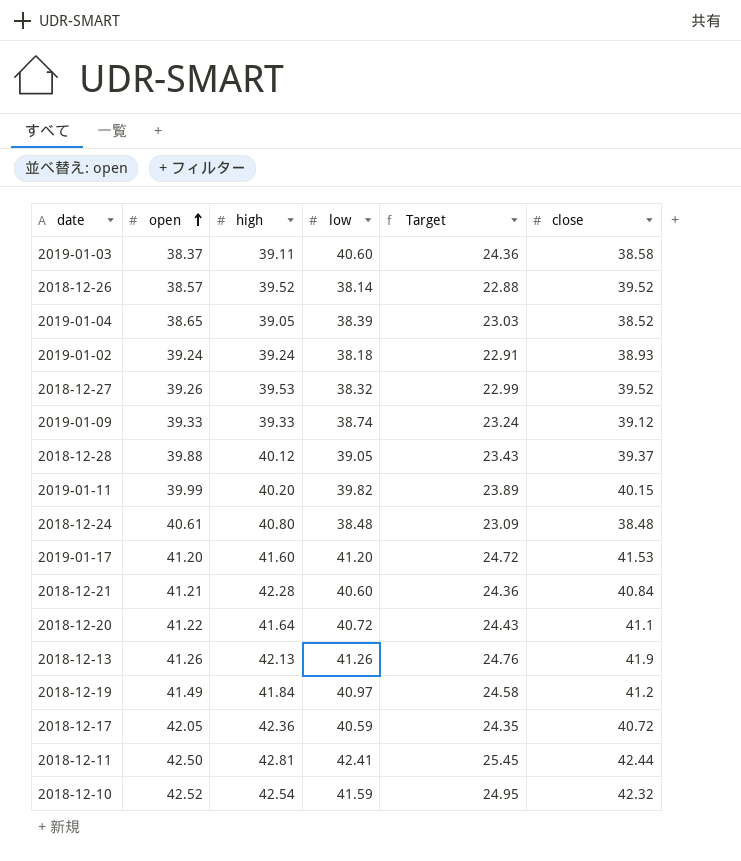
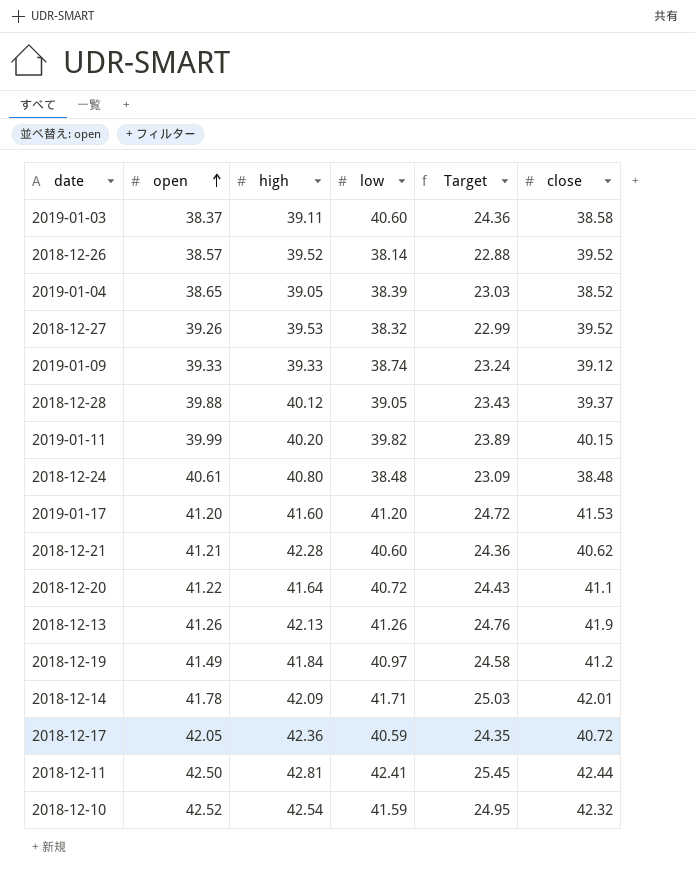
row 2019-01-02: 39.24 | 39.24 | 38.18 | 22.91 | 38.93 -> none
2018-12-21 | close: 40.84 -> 40.62
row 2018-12-14: none -> 41.78 | 42.09 | 41.71 | 25.03 | 42.01

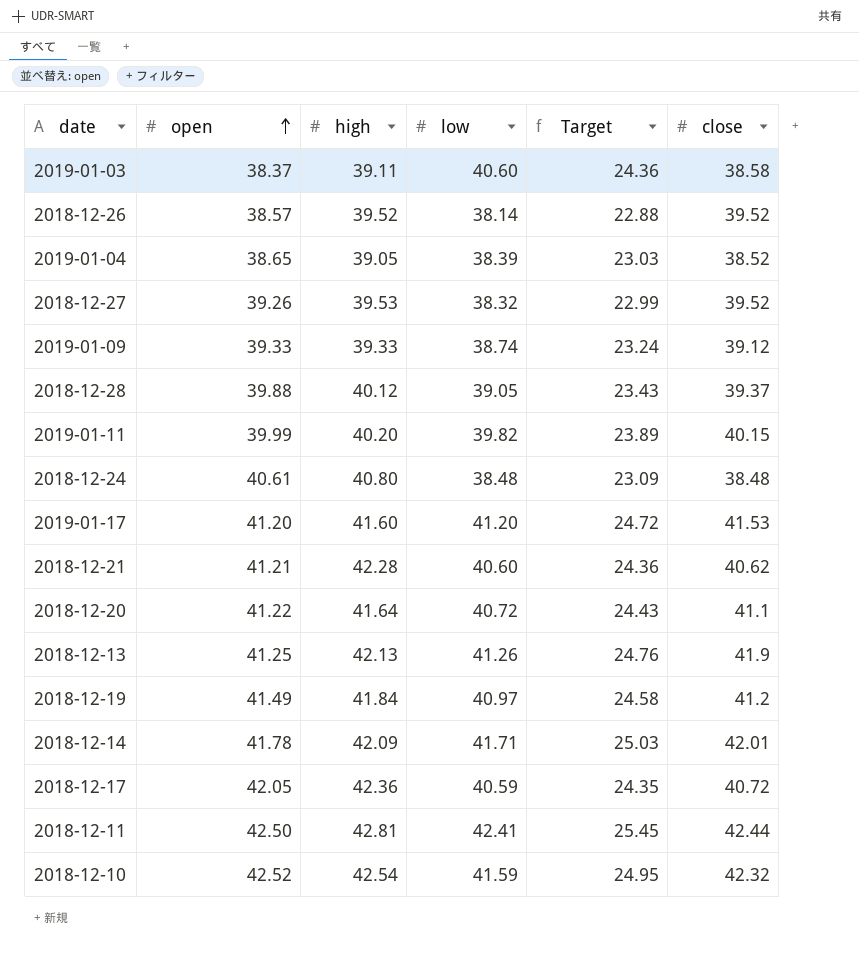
2018-12-13 | open: 41.26 -> 41.25

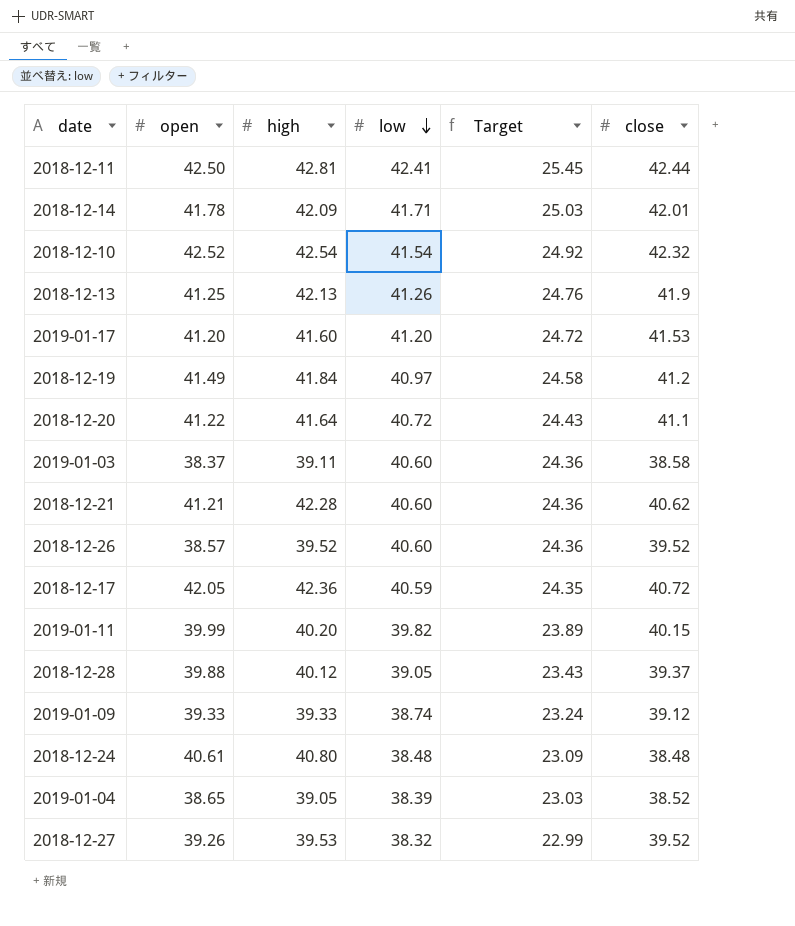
row order: open ascending -> low descending
2018-12-10 | low: 41.59 -> 41.54
2018-12-10 | Target: 24.95 -> 24.92
2018-12-26 | low: 38.14 -> 40.60
2018-12-26 | Target: 22.88 -> 24.36

